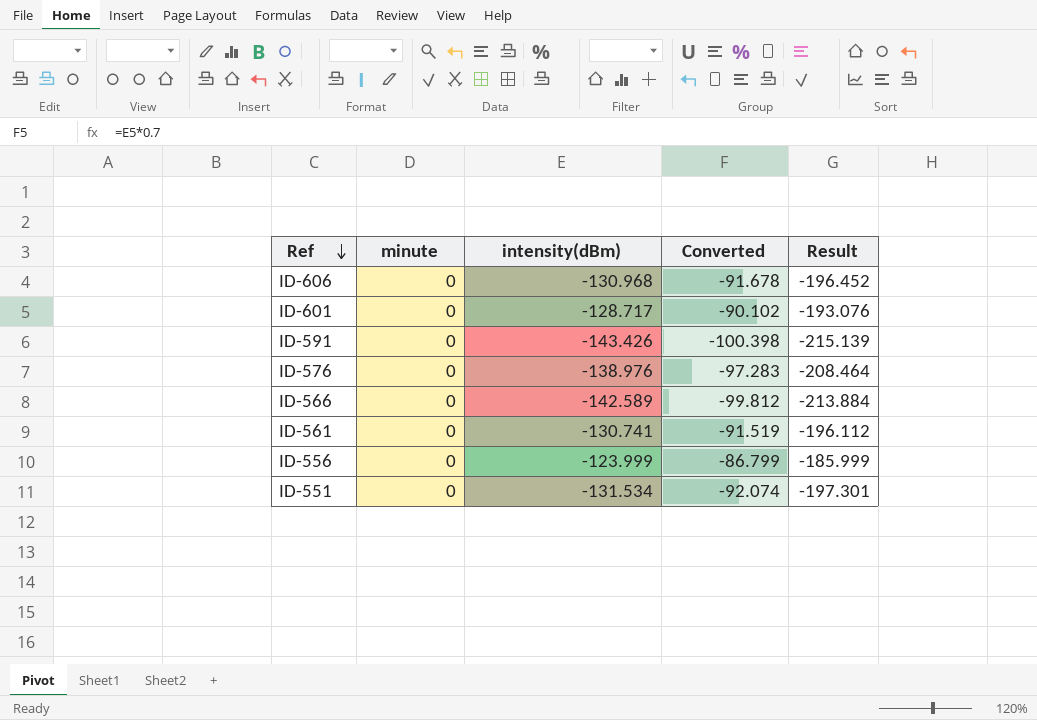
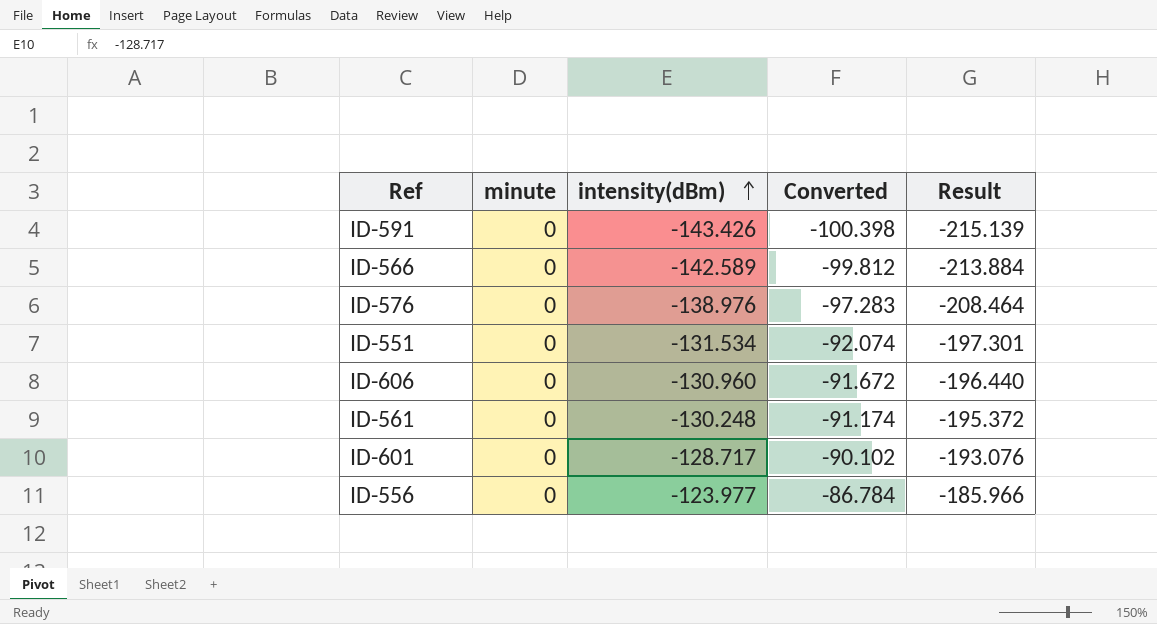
row order: Ref descending -> intensity(dBm) ascending
ID-606 | intensity(dBm): -130.968 -> -130.960
ID-606 | Converted: -91.678 -> -91.672
ID-606 | Result: -196.452 -> -196.440
ID-561 | intensity(dBm): -130.741 -> -130.248
ID-561 | Converted: -91.519 -> -91.174
ID-561 | Result: -196.112 -> -195.372
ID-556 | intensity(dBm): -123.999 -> -123.977
ID-556 | Converted: -86.799 -> -86.784
ID-556 | Result: -185.999 -> -185.966

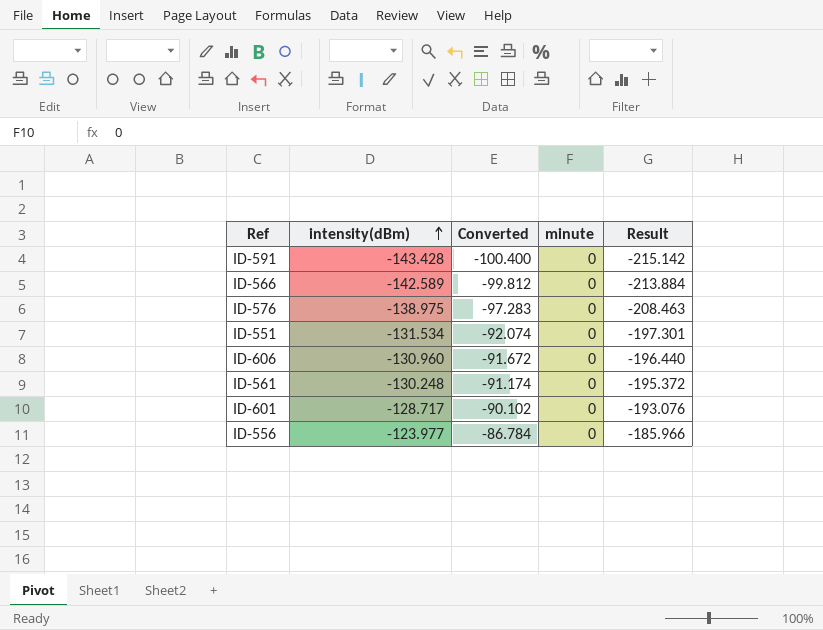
column minute | position: 2 -> 4
ID-591 | intensity(dBm): -143.426 -> -143.428
ID-591 | Converted: -100.398 -> -100.400
ID-591 | Result: -215.139 -> -215.142
ID-576 | intensity(dBm): -138.976 -> -138.975
ID-576 | Result: -208.464 -> -208.463

